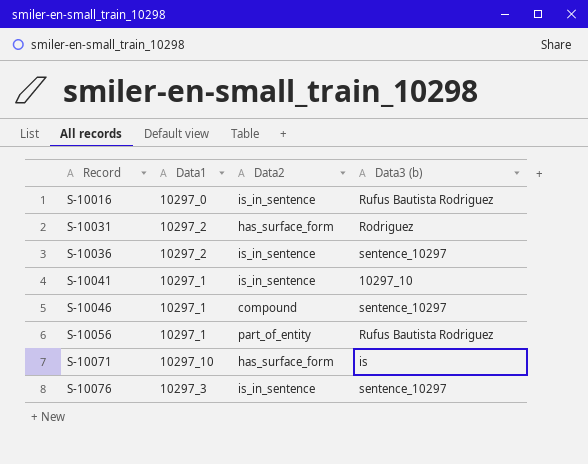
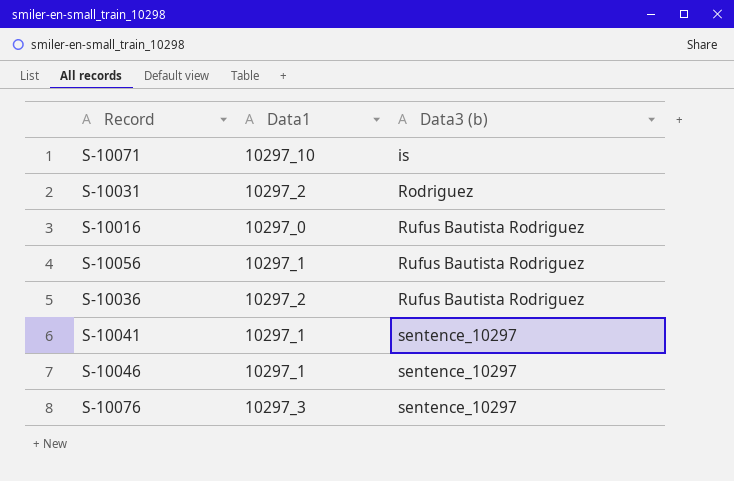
row order: Record ascending -> Data3 (b) ascending
column Data2 | position: 3 -> none
S-10036 | Data3 (b): sentence_10297 -> Rufus Bautista Rodriguez
S-10041 | Data3 (b): 10297_10 -> sentence_10297

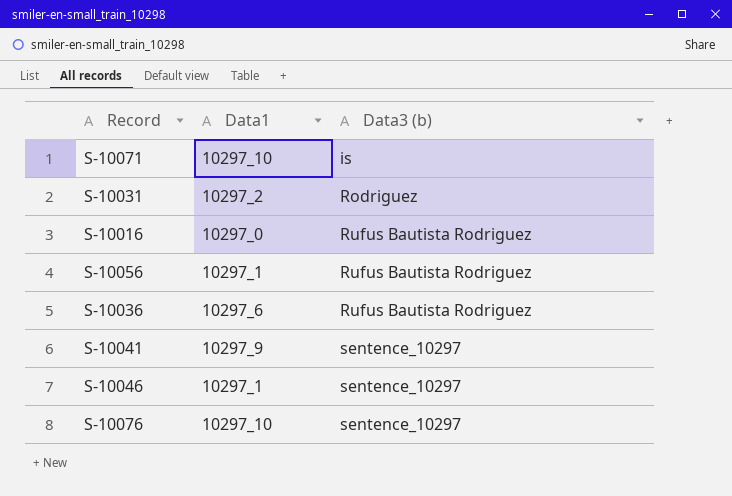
S-10036 | Data1: 10297_2 -> 10297_6
S-10041 | Data1: 10297_1 -> 10297_9
S-10076 | Data1: 10297_3 -> 10297_10

